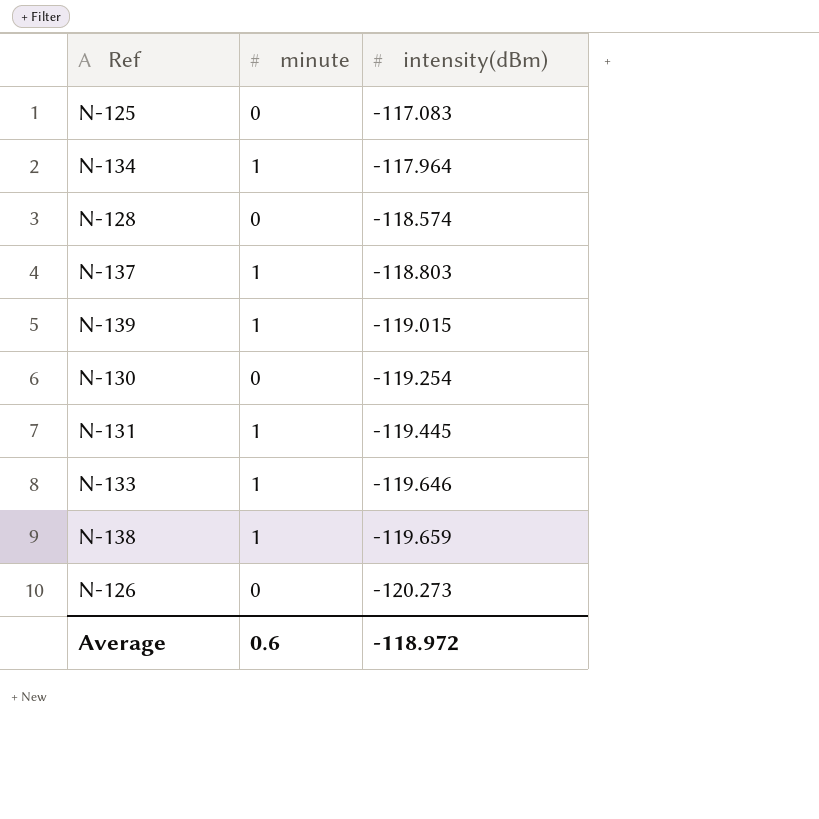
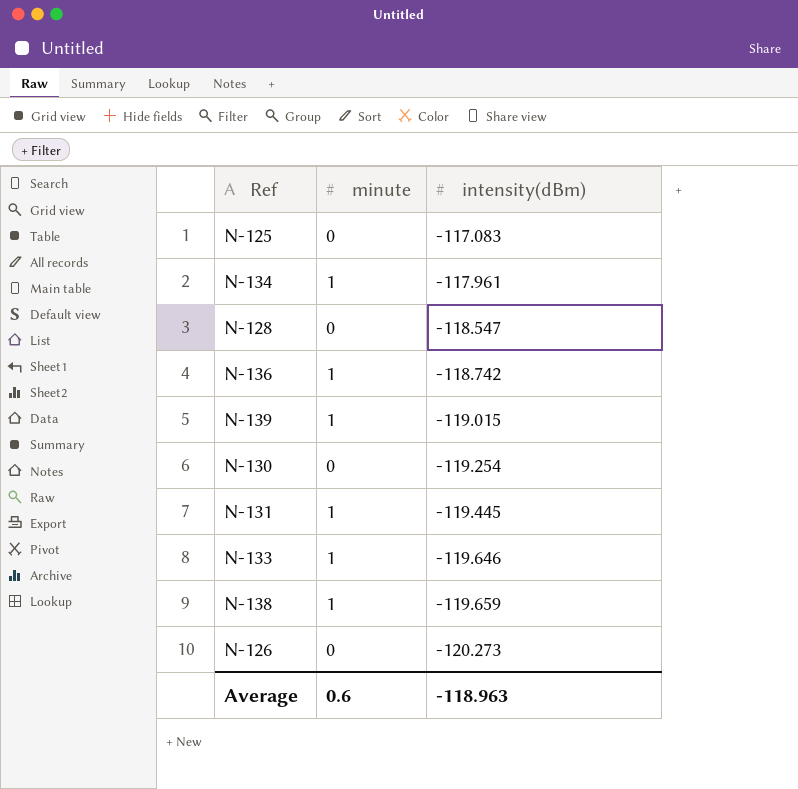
row N-137: 1 | -118.803 -> none
N-134 | intensity(dBm): -117.964 -> -117.961
N-128 | intensity(dBm): -118.574 -> -118.547
row N-136: none -> 1 | -118.742
Average | intensity(dBm): -118.972 -> -118.963

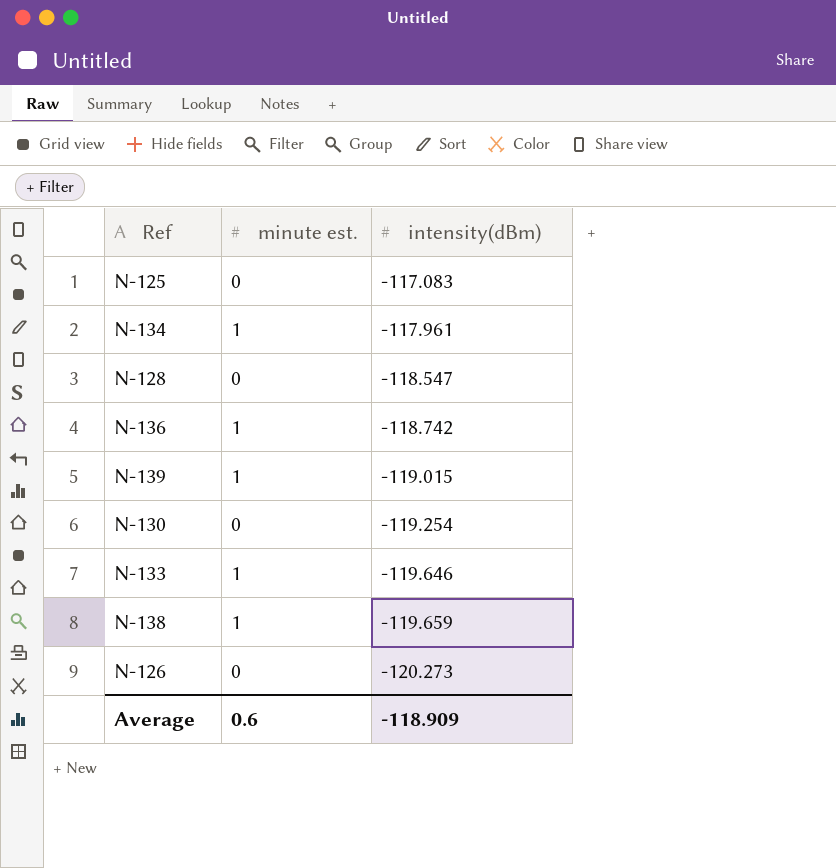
column name: minute -> minute est.
row N-131: 1 | -119.445 -> none
Average | intensity(dBm): -118.963 -> -118.909

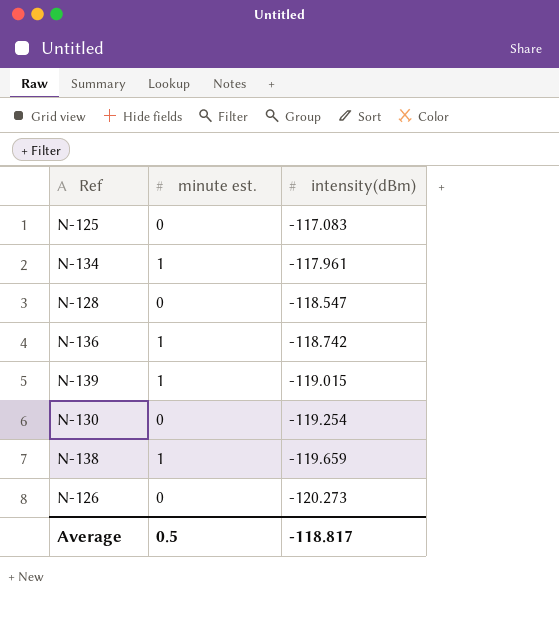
row N-133: 1 | -119.646 -> none
Average | minute est.: 0.6 -> 0.5
Average | intensity(dBm): -118.909 -> -118.817

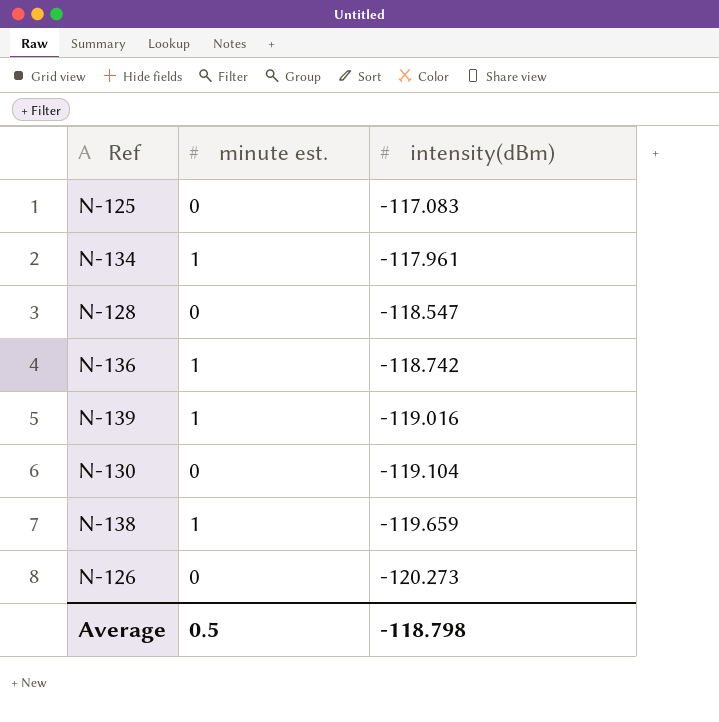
N-139 | intensity(dBm): -119.015 -> -119.016
N-130 | intensity(dBm): -119.254 -> -119.104
Average | intensity(dBm): -118.817 -> -118.798

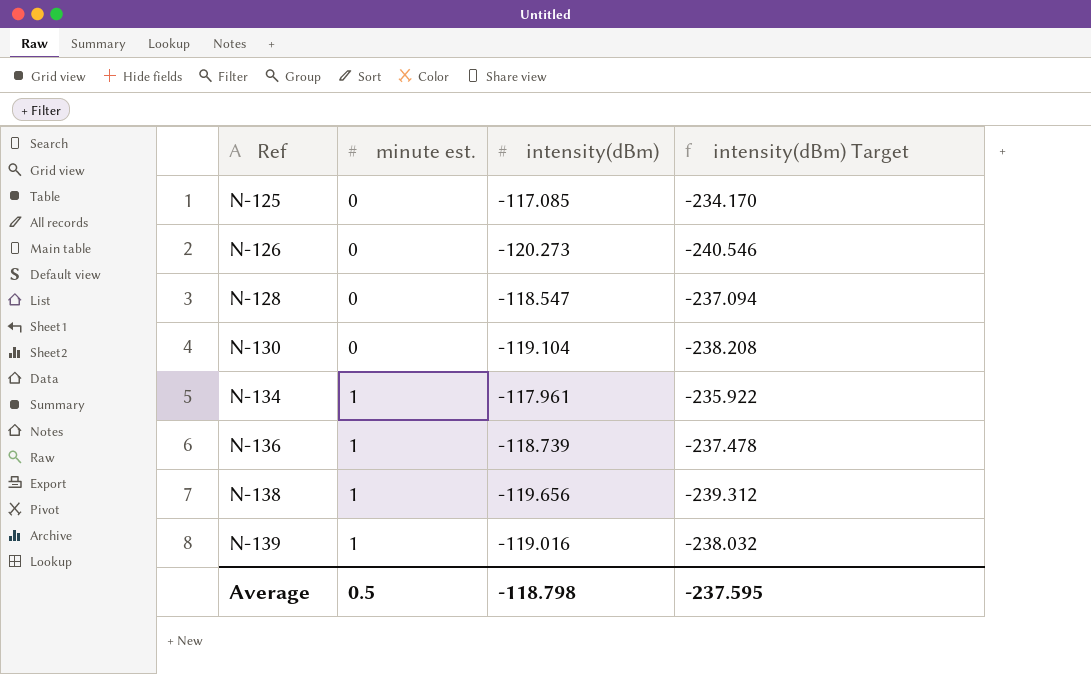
row order: intensity(dBm) descending -> Ref ascending
column intensity(dBm) Target | formula: none -> [intensity(dBm)] * 2
N-125 | intensity(dBm): -117.083 -> -117.085
N-136 | intensity(dBm): -118.742 -> -118.739
N-138 | intensity(dBm): -119.659 -> -119.656

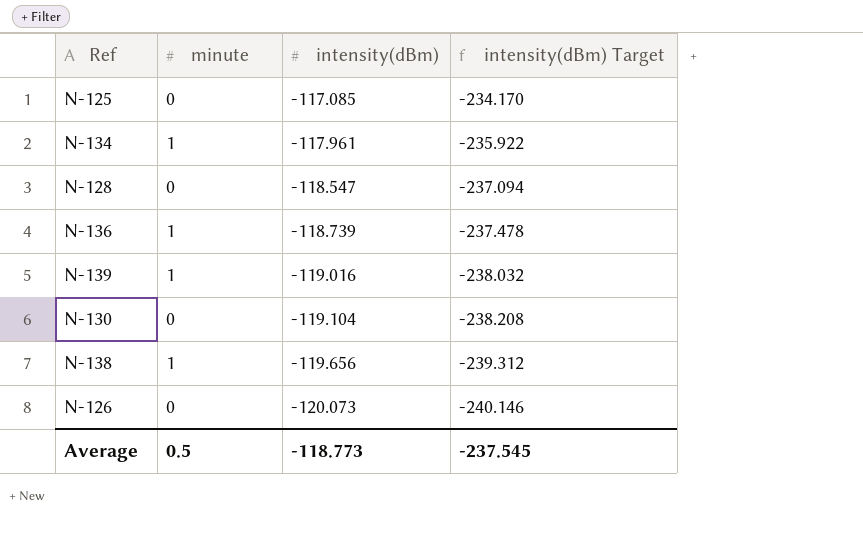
row order: Ref ascending -> intensity(dBm) descending
column name: minute est. -> minute
N-126 | intensity(dBm): -120.273 -> -120.073
N-126 | intensity(dBm) Target: -240.546 -> -240.146
Average | intensity(dBm): -118.798 -> -118.773
Average | intensity(dBm) Target: -237.595 -> -237.545

